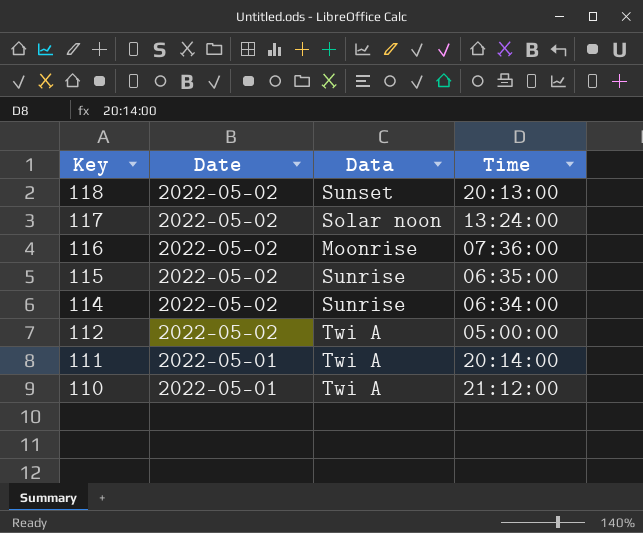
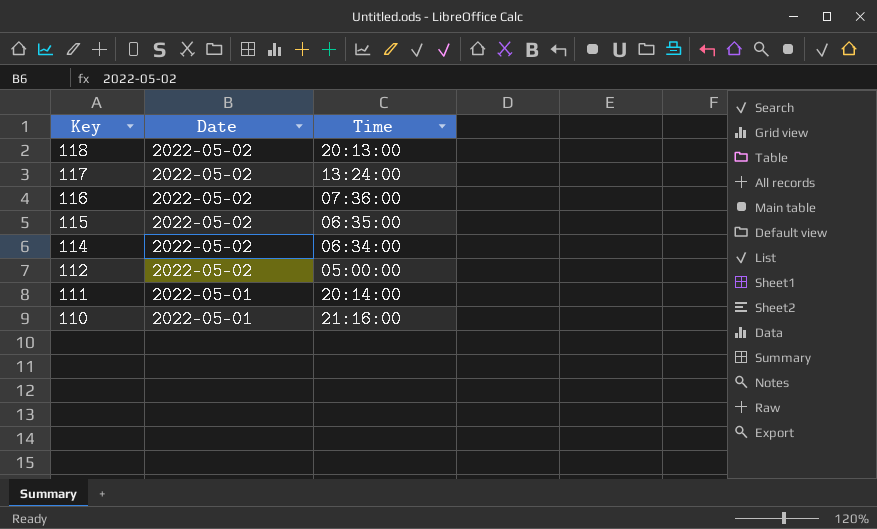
column Data | position: 3 -> none
110 | Time: 21:12:00 -> 21:16:00

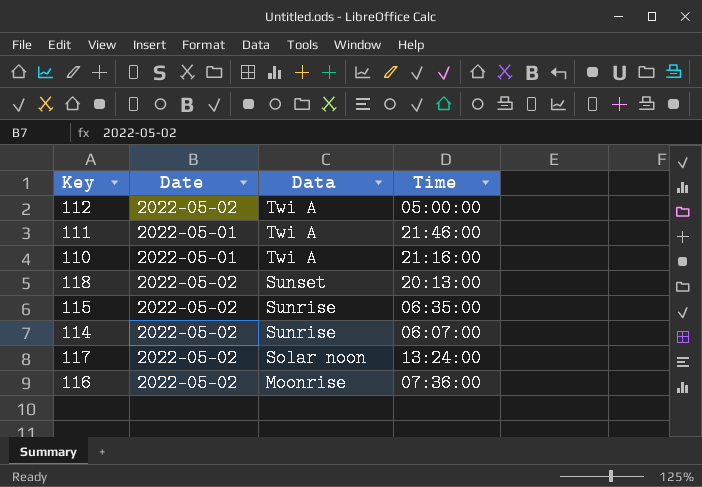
row order: Key descending -> Data descending
column Data | position: none -> 3
111 | Time: 20:14:00 -> 21:46:00
114 | Time: 06:34:00 -> 06:07:00

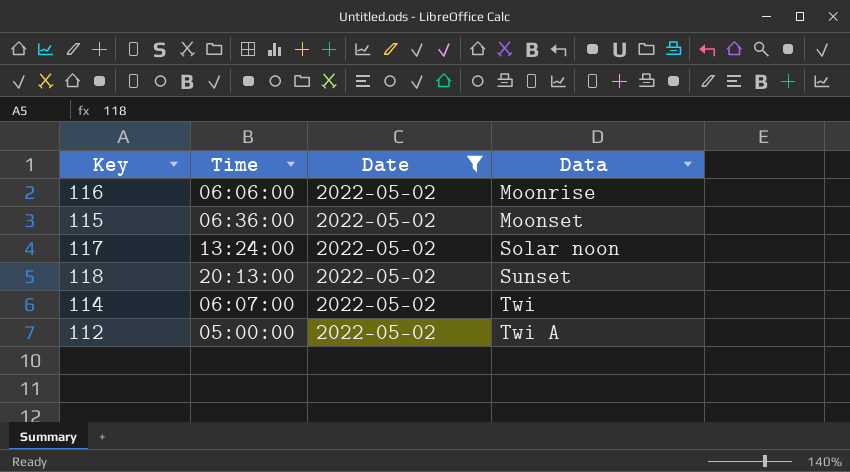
filter: none -> Date = 2022-05-02
row order: Data descending -> Data ascending
column Time | position: 4 -> 2
116 | Time: 07:36:00 -> 06:06:00
115 | Time: 06:35:00 -> 06:36:00
115 | Data: Sunrise -> Moonset
114 | Data: Sunrise -> Twi

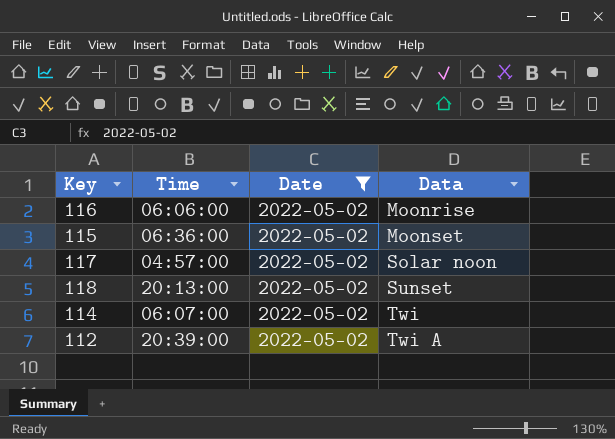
117 | Time: 13:24:00 -> 04:57:00
112 | Time: 05:00:00 -> 20:39:00

